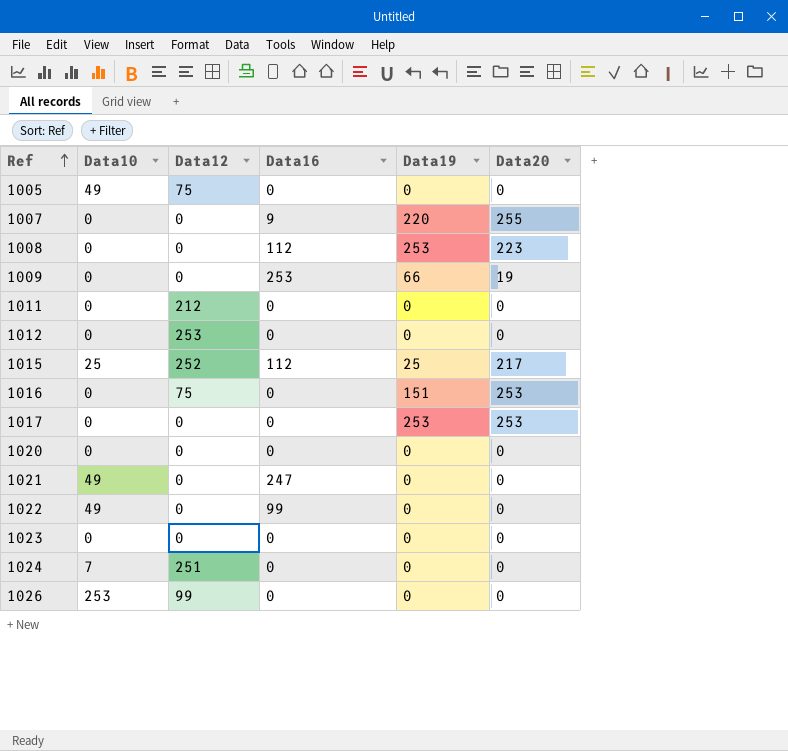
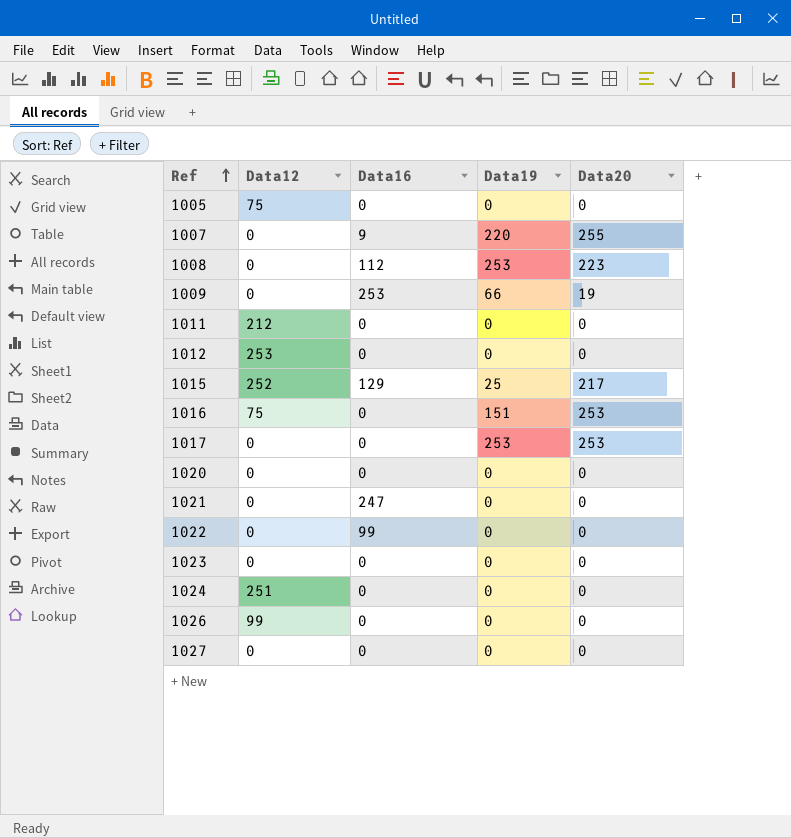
column Data10 | position: 2 -> none
1015 | Data16: 112 -> 129
row 1027: none -> 0 | 0 | 0 | 0

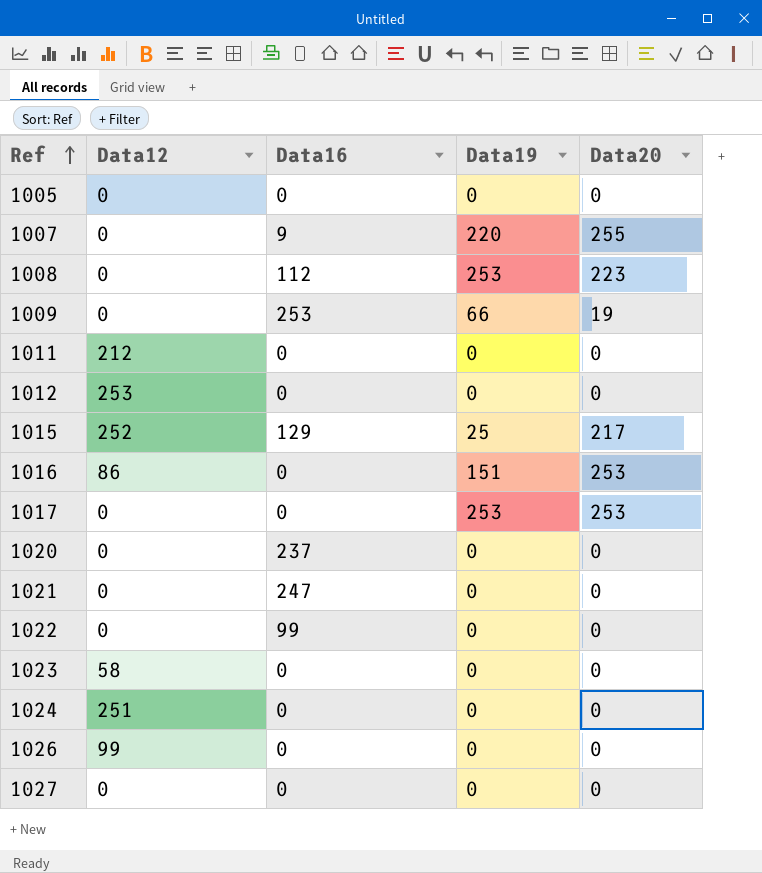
1005 | Data12: 75 -> 0
1016 | Data12: 75 -> 86
1020 | Data16: 0 -> 237
1023 | Data12: 0 -> 58

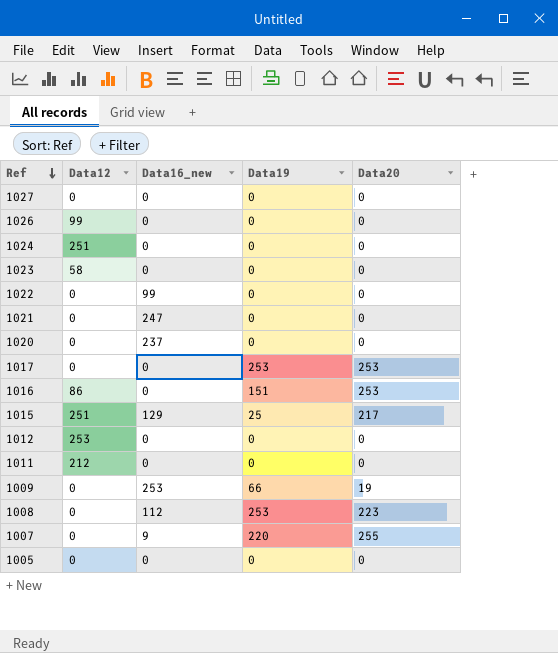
row order: Ref ascending -> Ref descending
column name: Data16 -> Data16_new
1015 | Data12: 252 -> 251

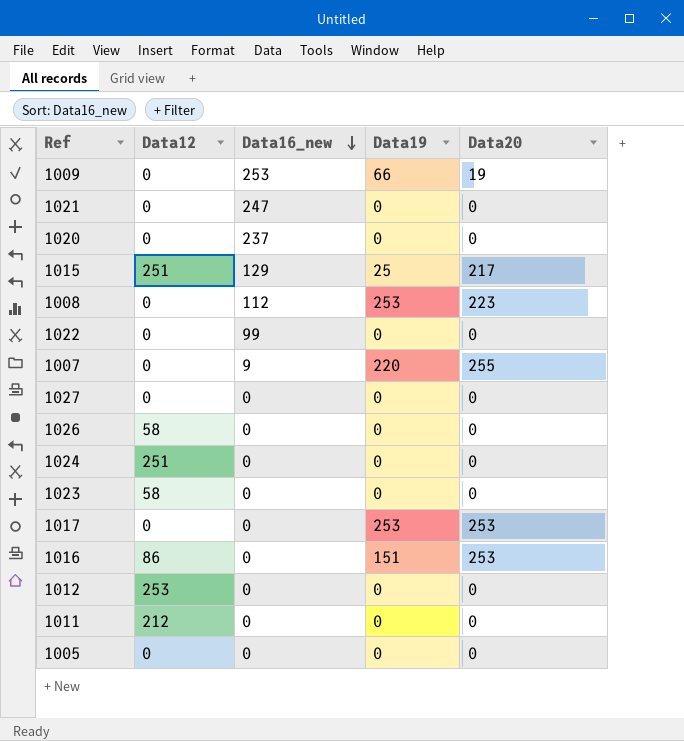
row order: Ref descending -> Data16_new descending
1026 | Data12: 99 -> 58

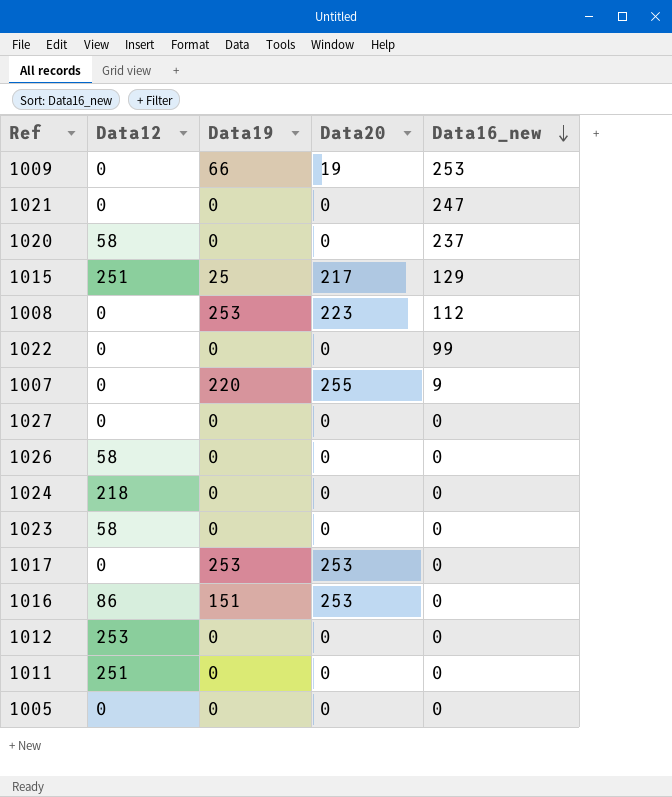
column Data16_new | position: 3 -> 5
1020 | Data12: 0 -> 58
1024 | Data12: 251 -> 218
1011 | Data12: 212 -> 251

